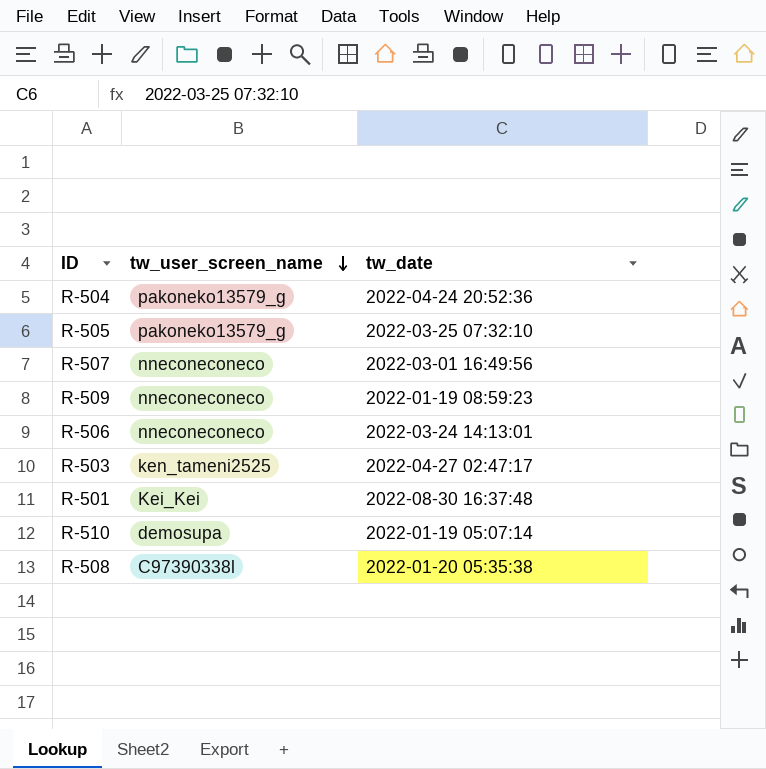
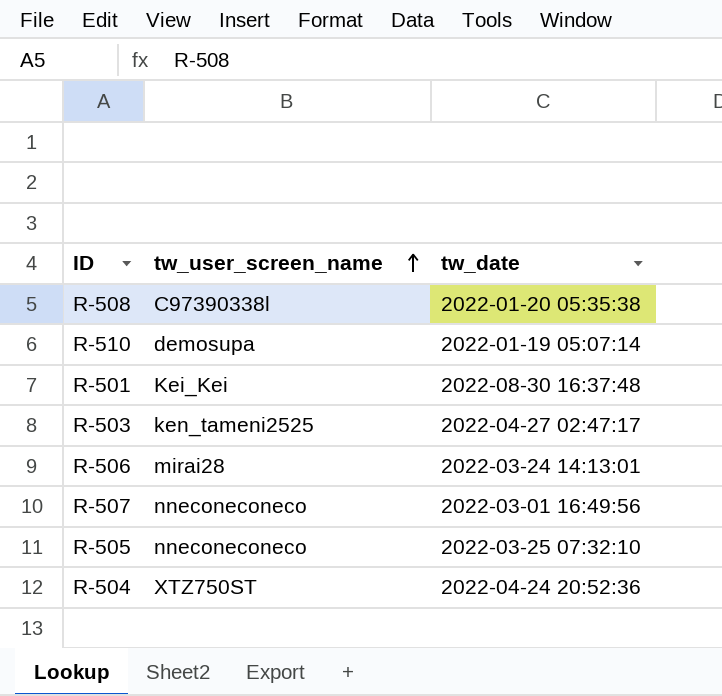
row order: tw_user_screen_name descending -> tw_user_screen_name ascending
row R-509: nneconeconeco | 2022-01-19 08:59:23 -> none
R-506 | tw_user_screen_name: nneconeconeco -> mirai28
R-505 | tw_user_screen_name: pakoneko13579_g -> nneconeconeco
R-504 | tw_user_screen_name: pakoneko13579_g -> XTZ750ST

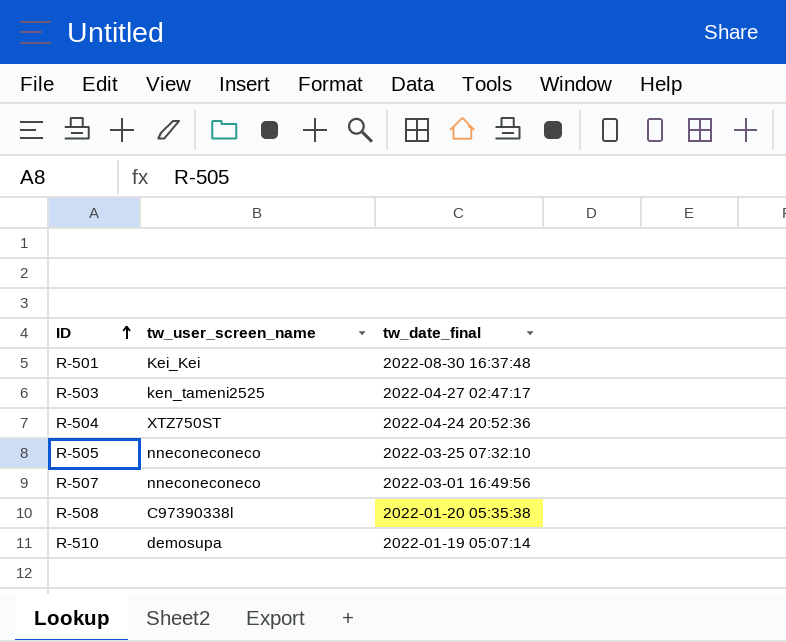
row order: tw_user_screen_name ascending -> ID ascending
column name: tw_date -> tw_date_final
row R-506: mirai28 | 2022-03-24 14:13:01 -> none

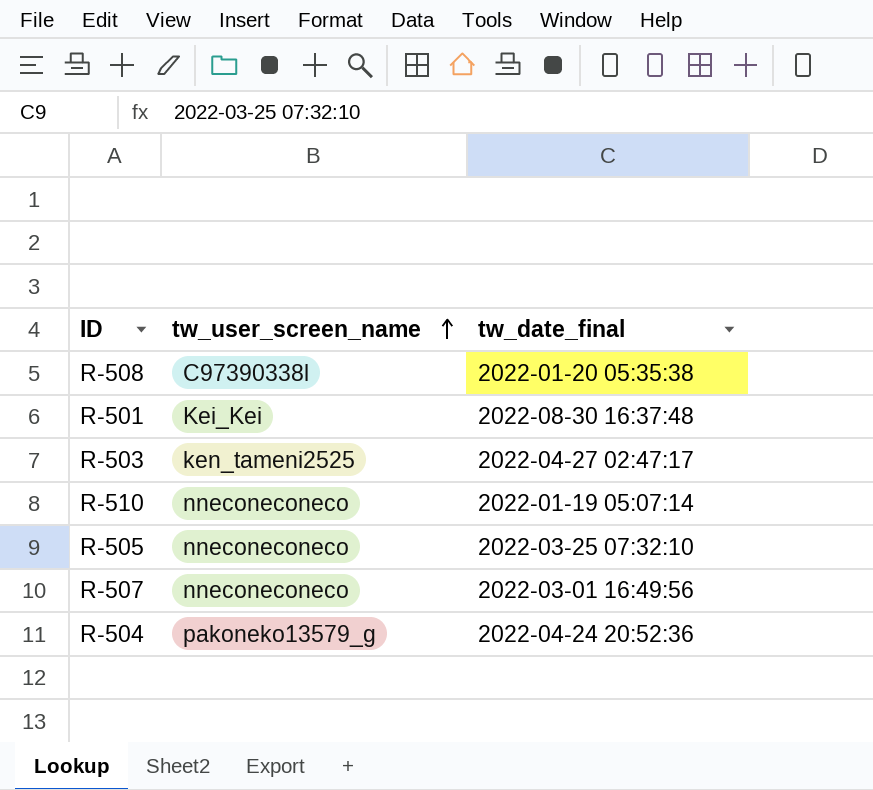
row order: ID ascending -> tw_user_screen_name ascending
R-510 | tw_user_screen_name: demosupa -> nneconeconeco
R-504 | tw_user_screen_name: XTZ750ST -> pakoneko13579_g

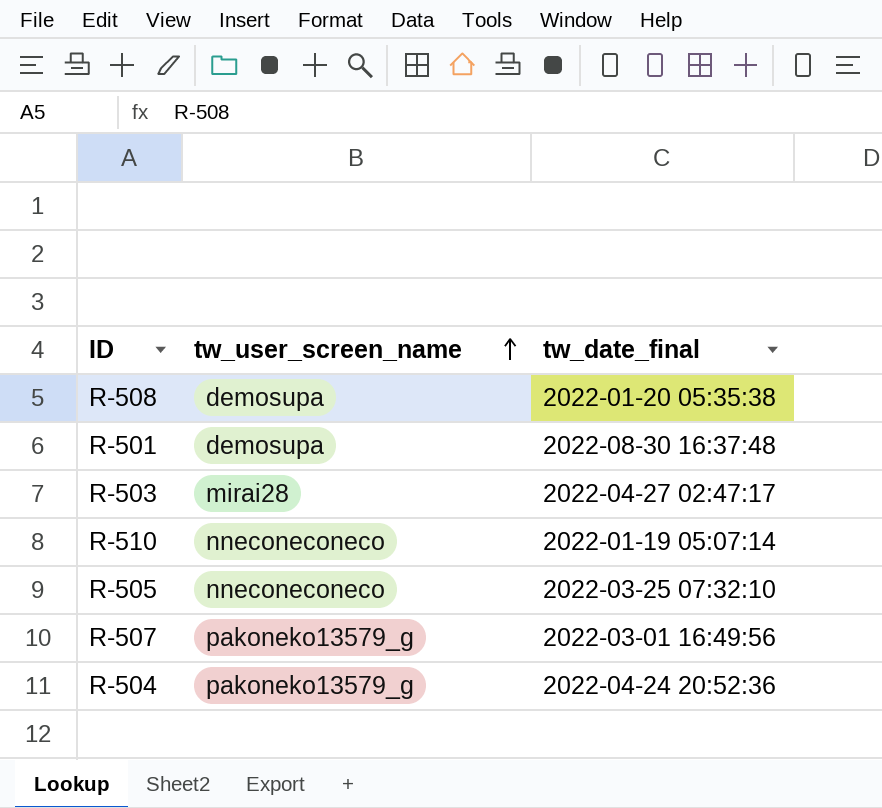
R-508 | tw_user_screen_name: C97390338l -> demosupa
R-501 | tw_user_screen_name: Kei_Kei -> demosupa
R-503 | tw_user_screen_name: ken_tameni2525 -> mirai28
R-507 | tw_user_screen_name: nneconeconeco -> pakoneko13579_g

